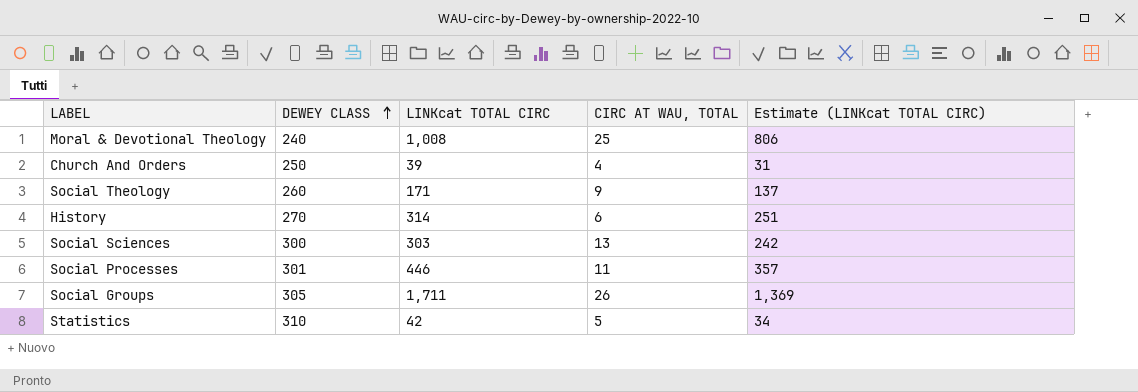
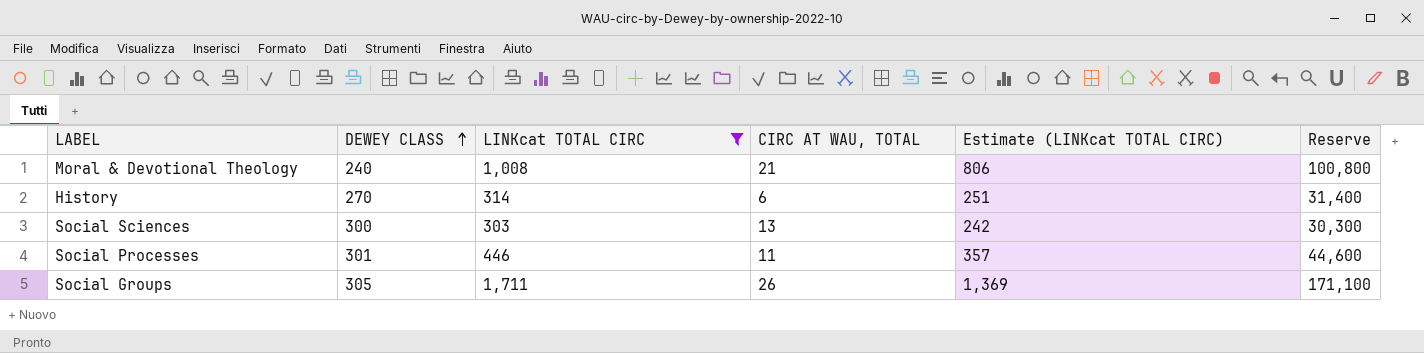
filter: none -> LINKcat TOTAL CIRC >= 303
column Reserve | formula: none -> [LINKcat TOTAL CIRC] * 100
Moral & Devotional Theology | CIRC AT WAU, TOTAL: 25 -> 21

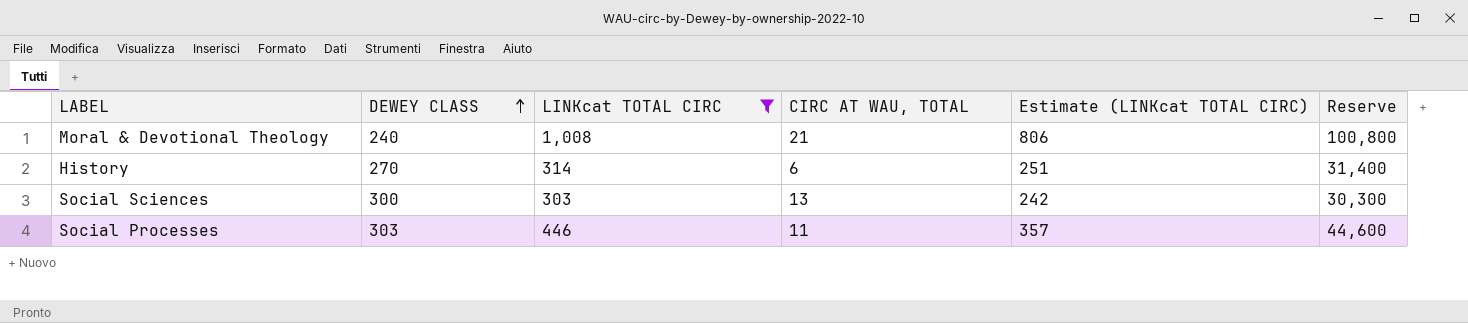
row Social Groups: 305 | 1,711 | 26 | 1,369 | 171,100 -> none
Social Processes | DEWEY CLASS: 301 -> 303

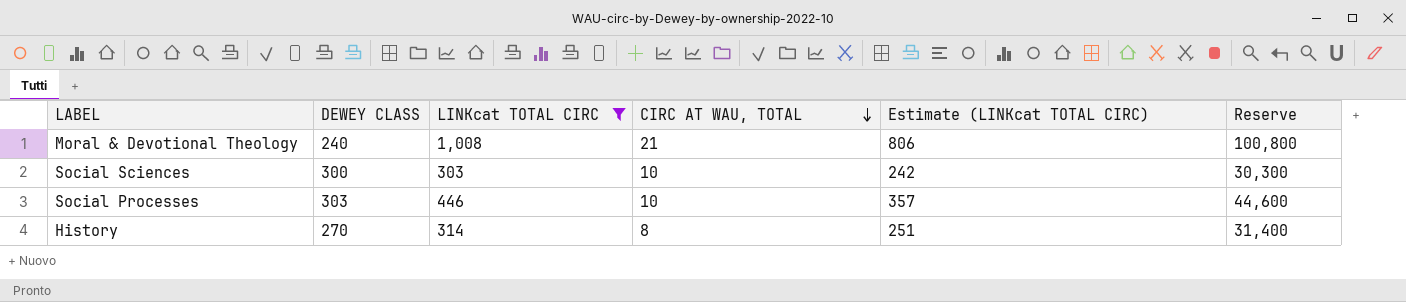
row order: DEWEY CLASS ascending -> CIRC AT WAU, TOTAL descending
Social Sciences | CIRC AT WAU, TOTAL: 13 -> 10
Social Processes | CIRC AT WAU, TOTAL: 11 -> 10
History | CIRC AT WAU, TOTAL: 6 -> 8

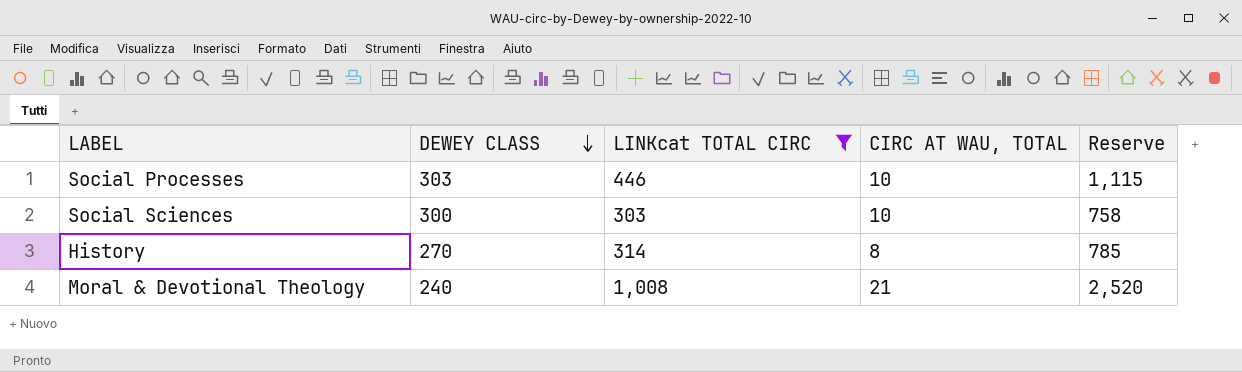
row order: CIRC AT WAU, TOTAL descending -> DEWEY CLASS descending
column Estimate (LINKcat TOTAL CIRC) | formula: [LINKcat TOTAL CIRC] * 0.8 -> none
column Reserve | formula: [LINKcat TOTAL CIRC] * 100 -> [LINKcat TOTAL CIRC] * 2.5

